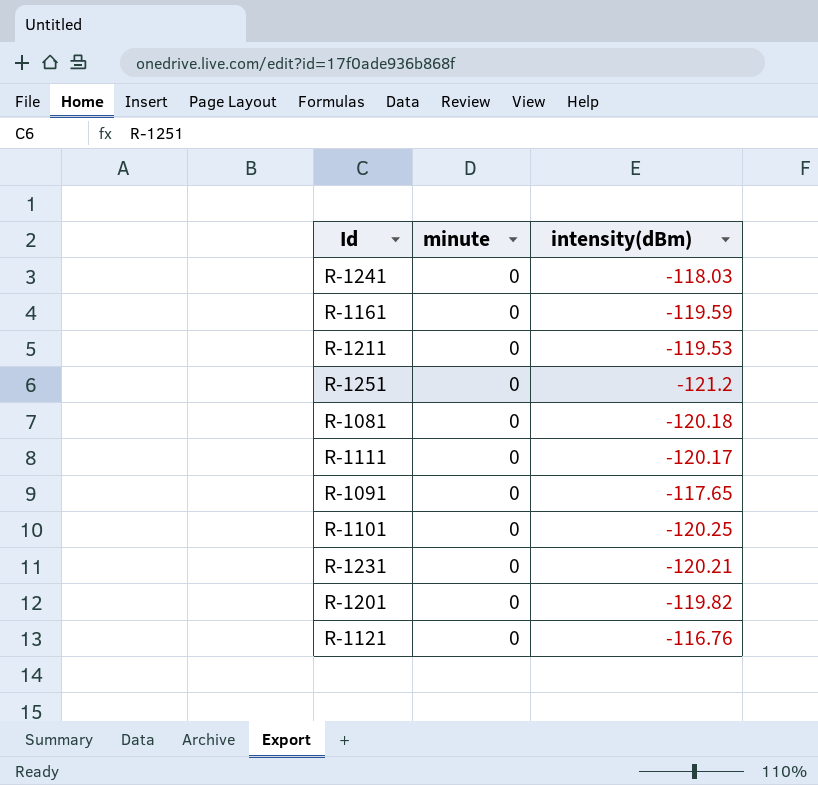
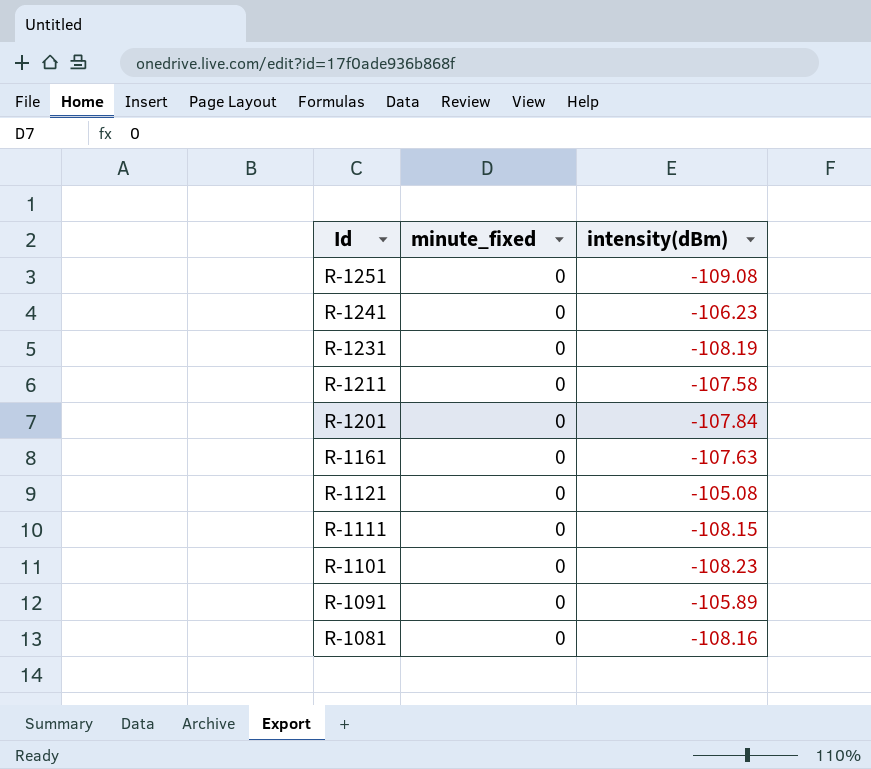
row order: none -> Id descending
column name: minute -> minute_fixed
R-1251 | intensity(dBm): -121.2 -> -109.08
R-1241 | intensity(dBm): -118.03 -> -106.23
R-1231 | intensity(dBm): -120.21 -> -108.19
R-1211 | intensity(dBm): -119.53 -> -107.58
R-1201 | intensity(dBm): -119.82 -> -107.84
R-1161 | intensity(dBm): -119.59 -> -107.63
R-1121 | intensity(dBm): -116.76 -> -105.08
R-1111 | intensity(dBm): -120.17 -> -108.15
R-1101 | intensity(dBm): -120.25 -> -108.23
R-1091 | intensity(dBm): -117.65 -> -105.89
R-1081 | intensity(dBm): -120.18 -> -108.16

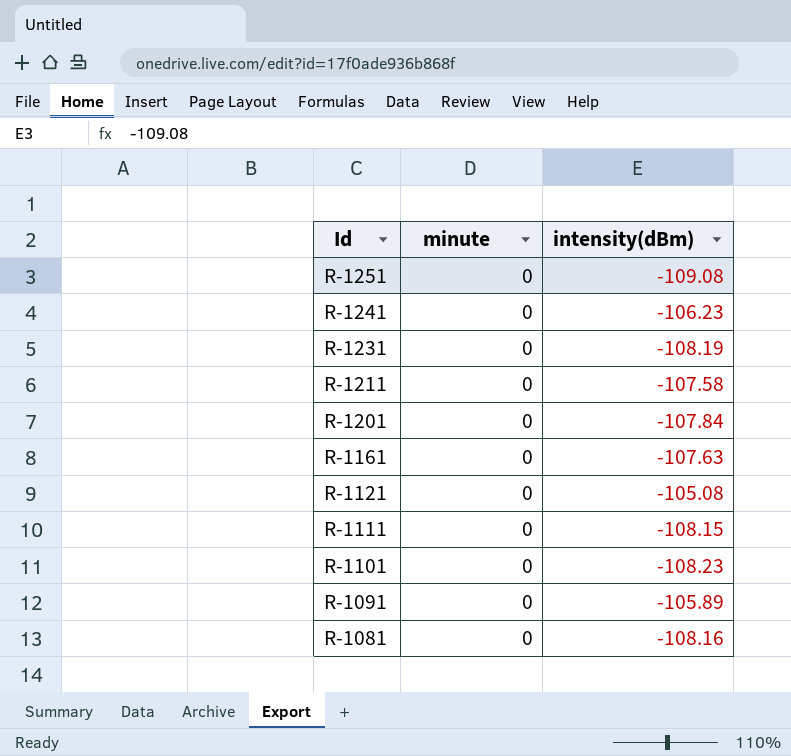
column name: minute_fixed -> minute

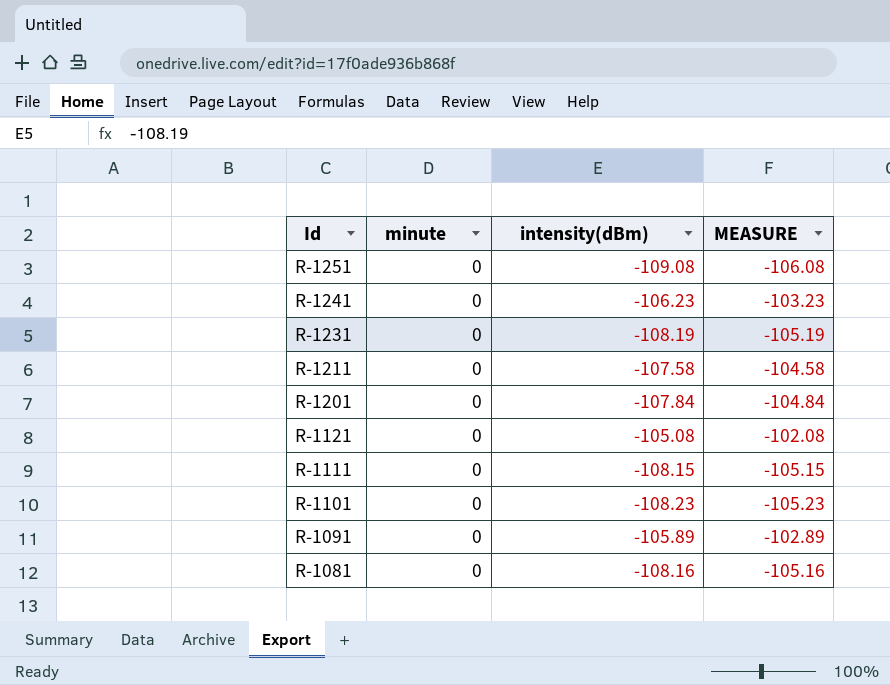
column MEASURE | formula: none -> [intensity(dBm)] + 3
row R-1161: 0 | -107.63 -> none

